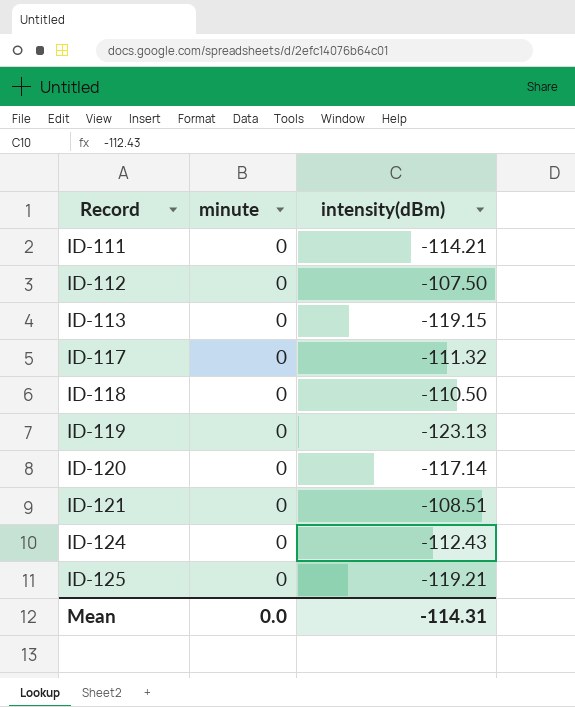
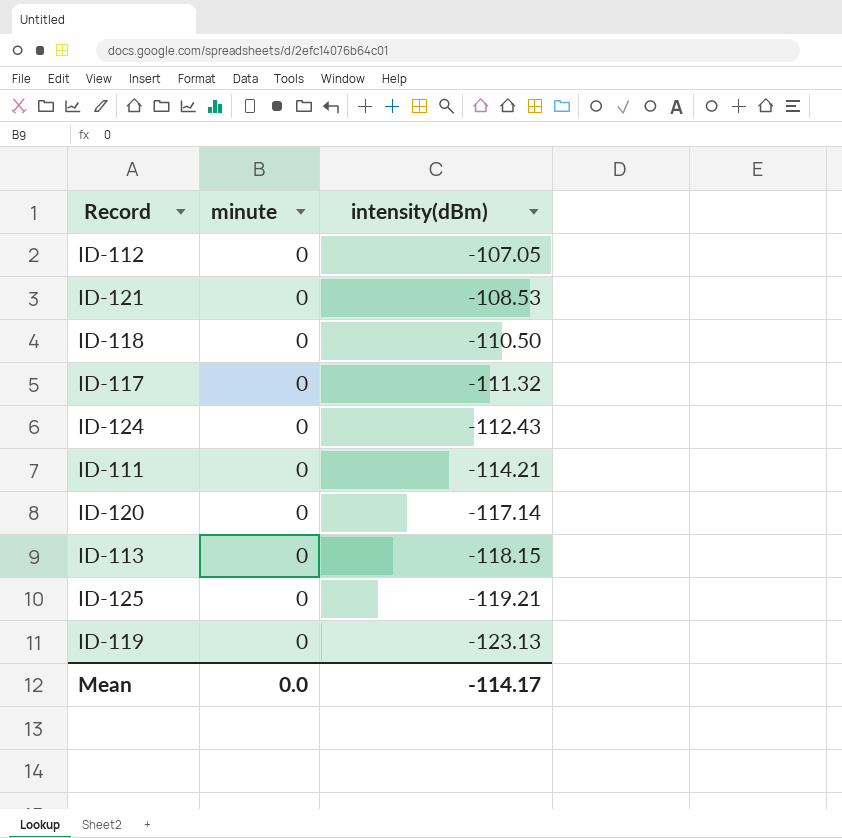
row order: Record ascending -> intensity(dBm) descending
ID-112 | intensity(dBm): -107.50 -> -107.05
ID-121 | intensity(dBm): -108.51 -> -108.53
ID-113 | intensity(dBm): -119.15 -> -118.15
Mean | intensity(dBm): -114.31 -> -114.17

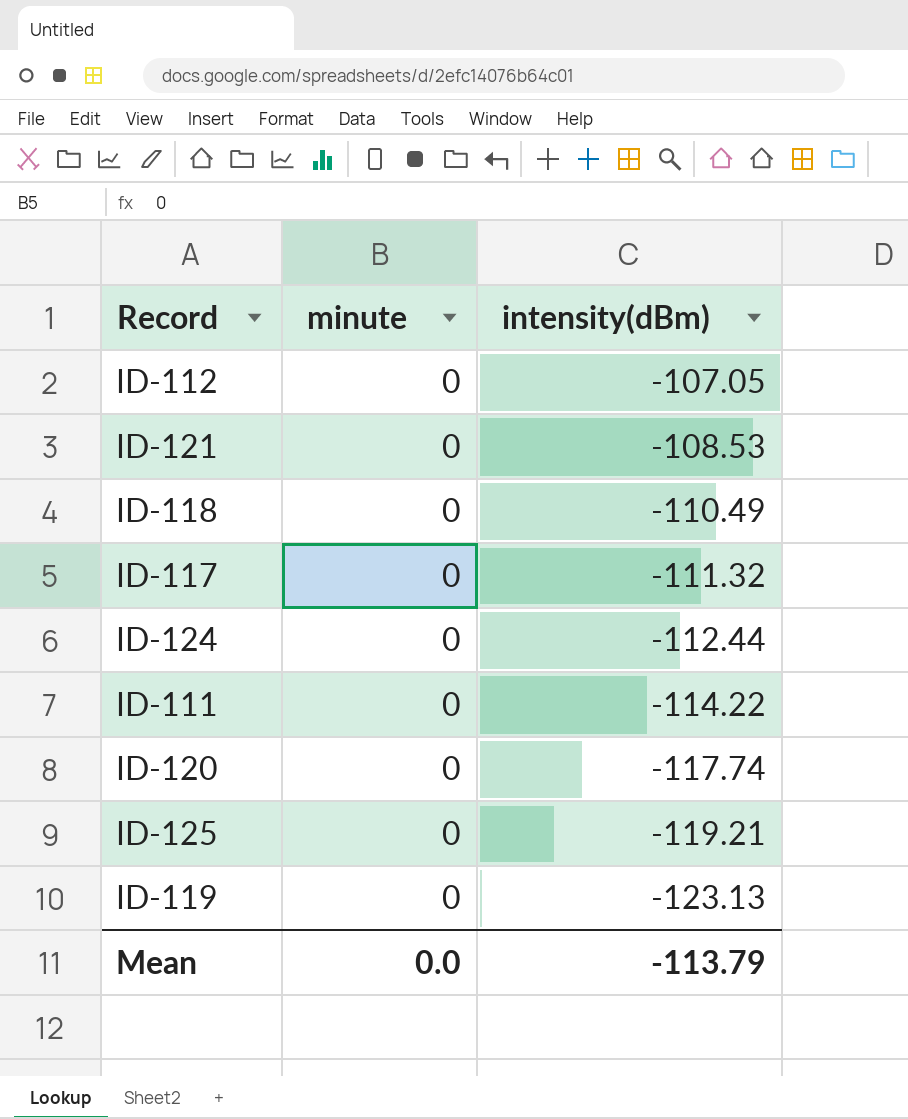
row ID-113: 0 | -118.15 -> none
ID-118 | intensity(dBm): -110.50 -> -110.49
ID-124 | intensity(dBm): -112.43 -> -112.44
ID-111 | intensity(dBm): -114.21 -> -114.22
ID-120 | intensity(dBm): -117.14 -> -117.74
Mean | intensity(dBm): -114.17 -> -113.79

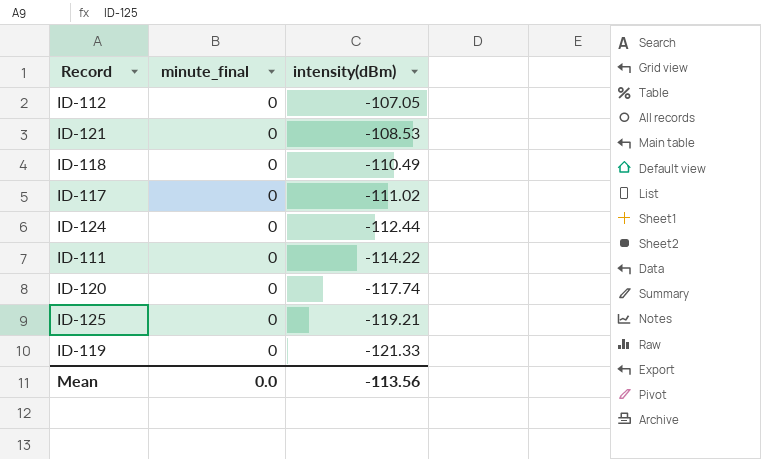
column name: minute -> minute_final
ID-117 | intensity(dBm): -111.32 -> -111.02
ID-119 | intensity(dBm): -123.13 -> -121.33
Mean | intensity(dBm): -113.79 -> -113.56

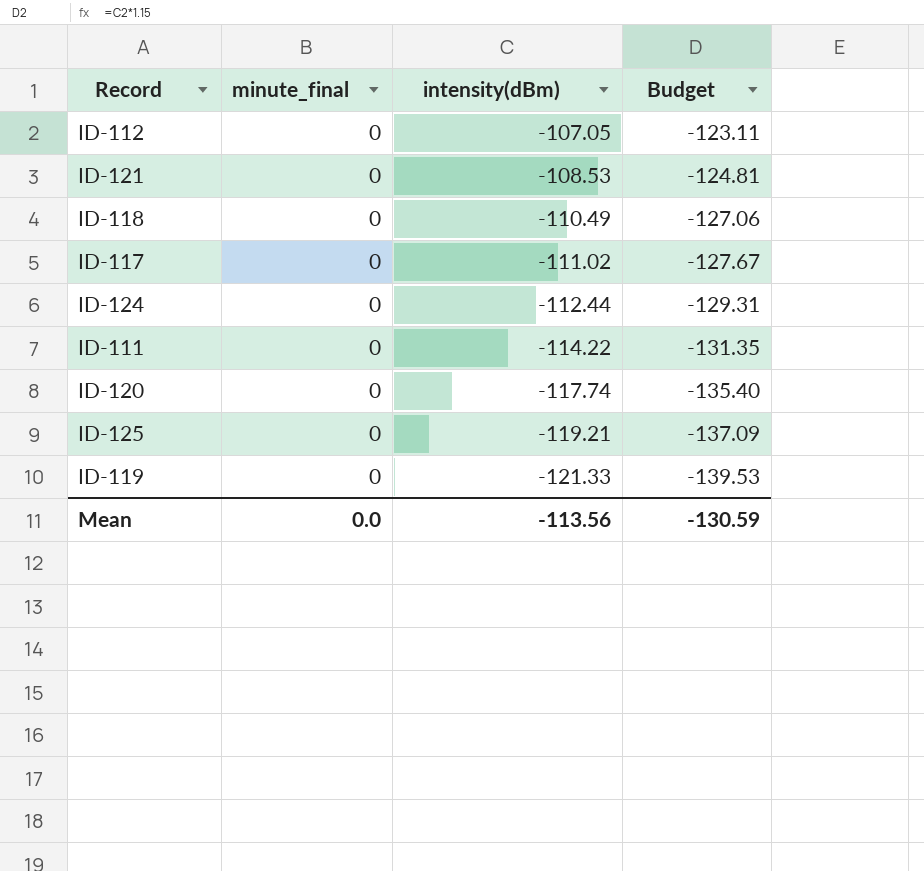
column Budget | formula: none -> [intensity(dBm)] * 1.15

